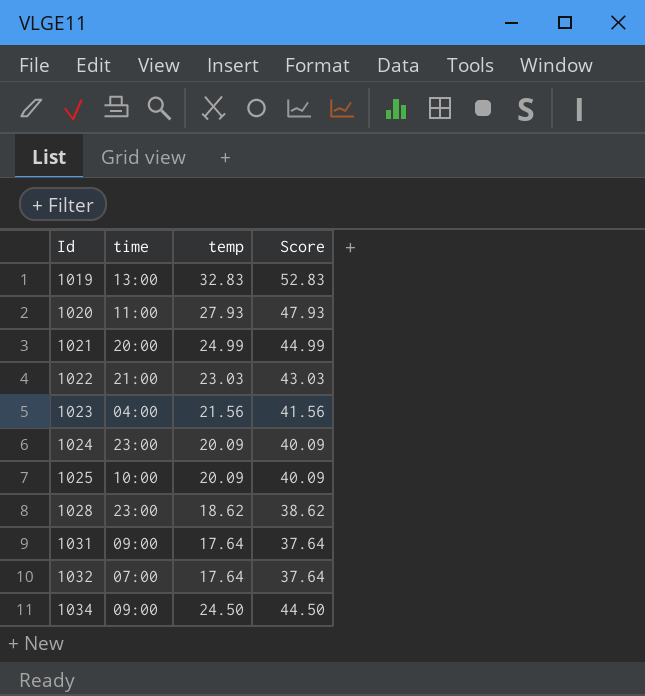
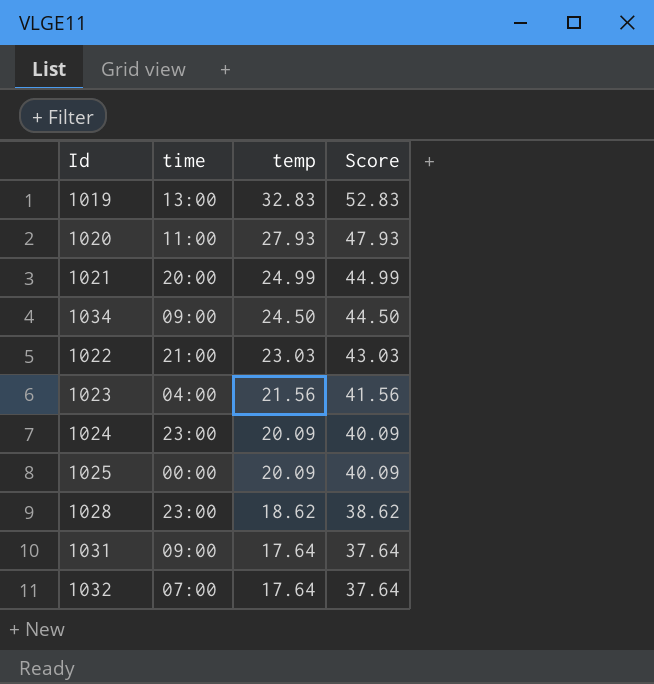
row order: Id ascending -> temp descending
1025 | time: 10:00 -> 00:00

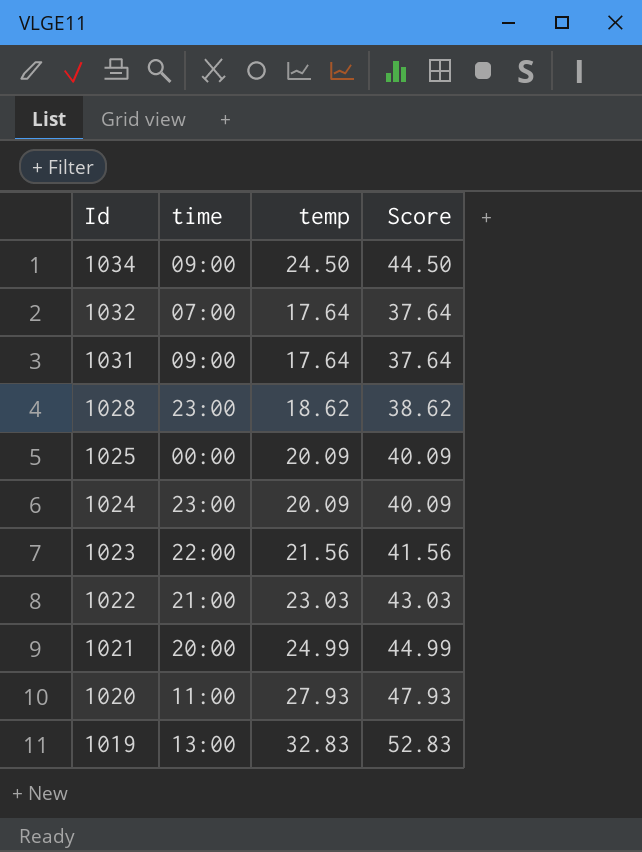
row order: temp descending -> Id descending
1023 | time: 04:00 -> 22:00

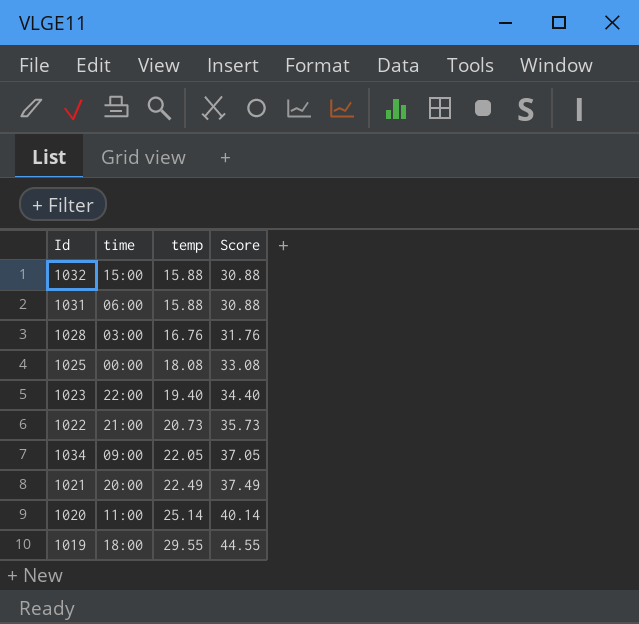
row order: Id descending -> temp ascending
column Score | formula: [temp] + 20 -> [temp] + 15
row 1024: 23:00 | 20.09 | 40.09 -> none
1032 | time: 07:00 -> 15:00
1032 | temp: 17.64 -> 15.88
1031 | time: 09:00 -> 06:00
1031 | temp: 17.64 -> 15.88
1028 | time: 23:00 -> 03:00
1028 | temp: 18.62 -> 16.76
1025 | temp: 20.09 -> 18.08
1023 | temp: 21.56 -> 19.40
1022 | temp: 23.03 -> 20.73
1034 | temp: 24.50 -> 22.05
1021 | temp: 24.99 -> 22.49
1020 | temp: 27.93 -> 25.14
1019 | time: 13:00 -> 18:00
1019 | temp: 32.83 -> 29.55

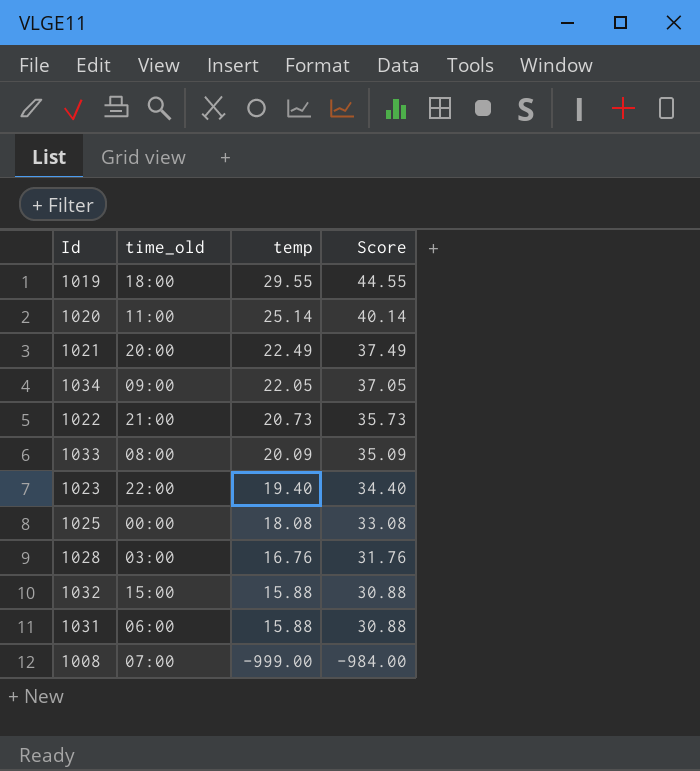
row order: temp ascending -> temp descending
column name: time -> time_old
row 1033: none -> 08:00 | 20.09 | 35.09
row 1008: none -> 07:00 | -999.00 | -984.00

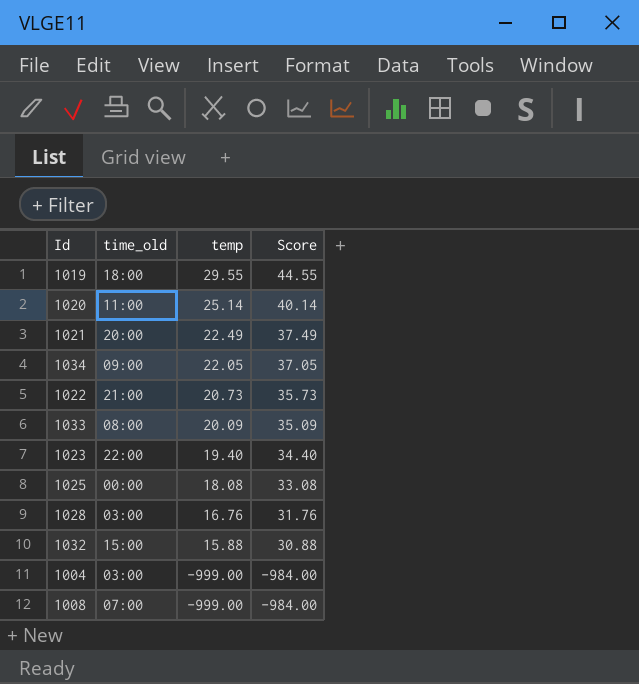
row 1031: 06:00 | 15.88 | 30.88 -> none
row 1004: none -> 03:00 | -999.00 | -984.00

